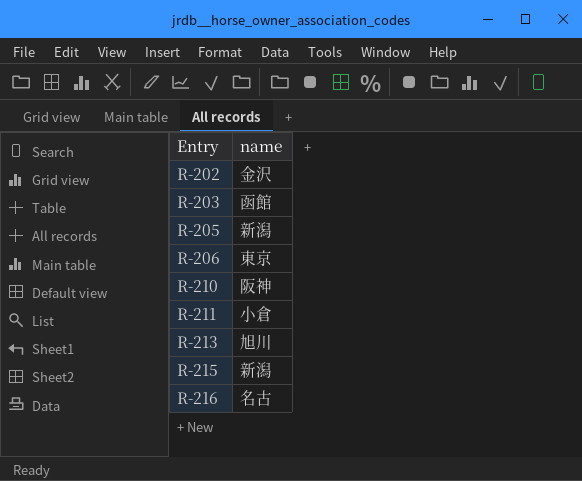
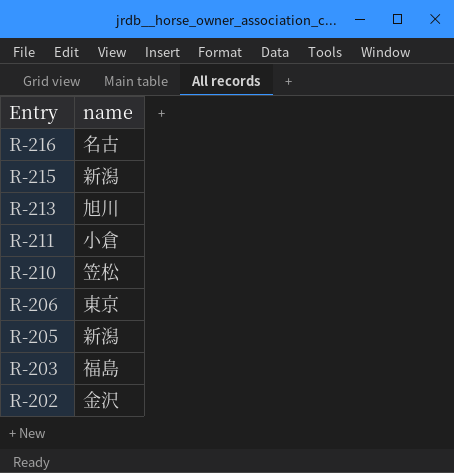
row order: Entry ascending -> Entry descending
R-210 | name: 阪神 -> 笠松
R-203 | name: 函館 -> 福島

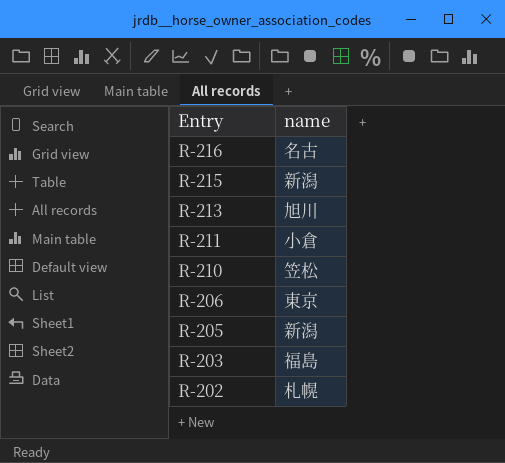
R-202 | name: 金沢 -> 札幌

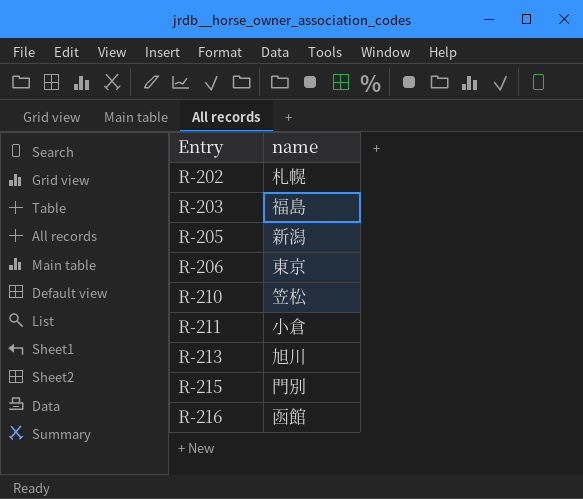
row order: Entry descending -> Entry ascending
R-215 | name: 新潟 -> 門別
R-216 | name: 名古 -> 函館

